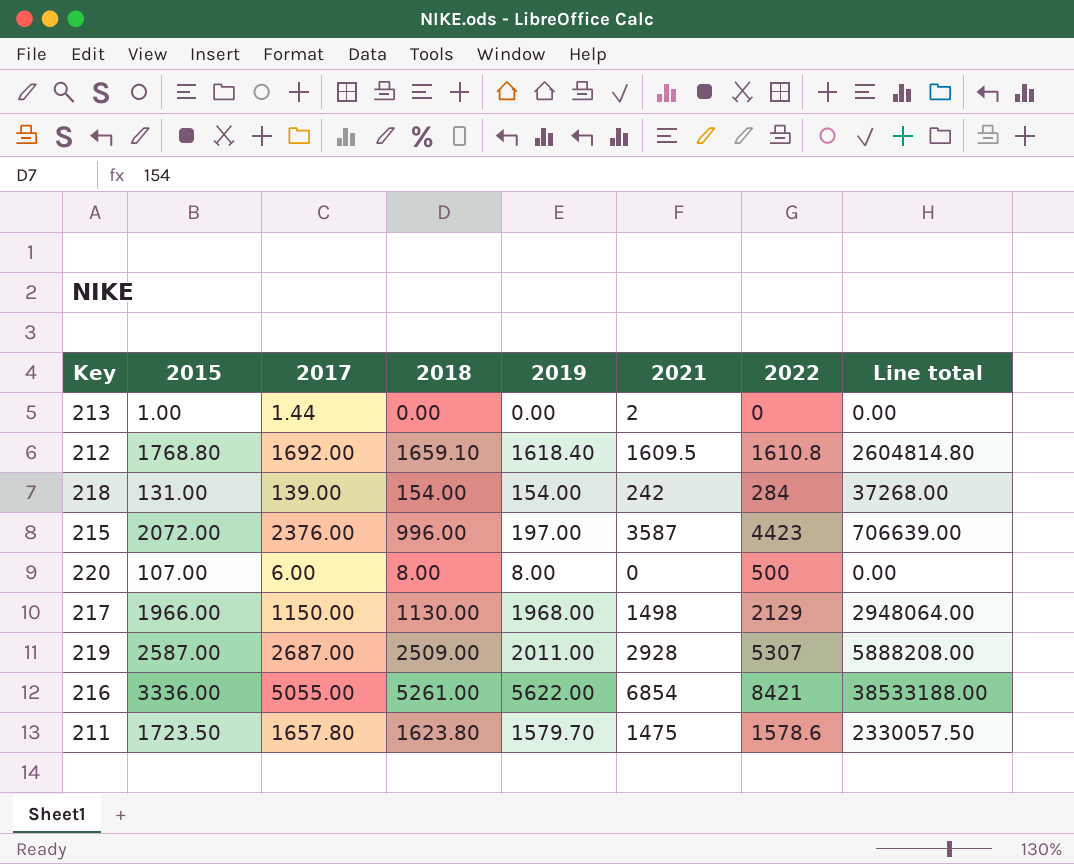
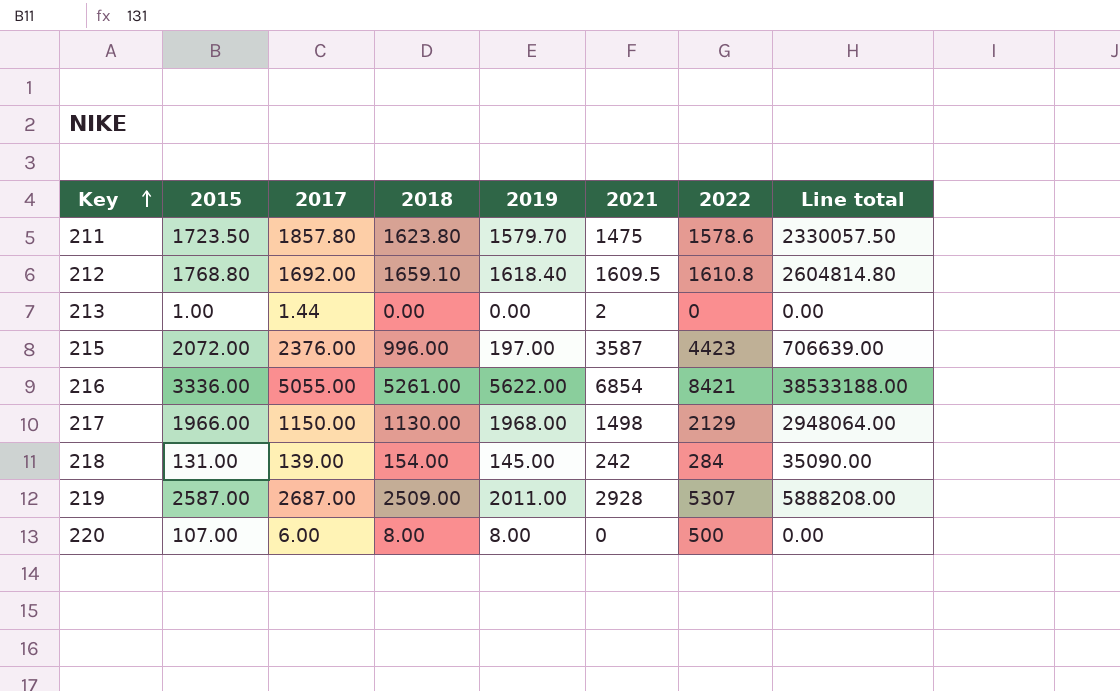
row order: none -> Key ascending
211 | 2017: 1657.80 -> 1857.80
218 | 2019: 154.00 -> 145.00
218 | Line total: 37268.00 -> 35090.00

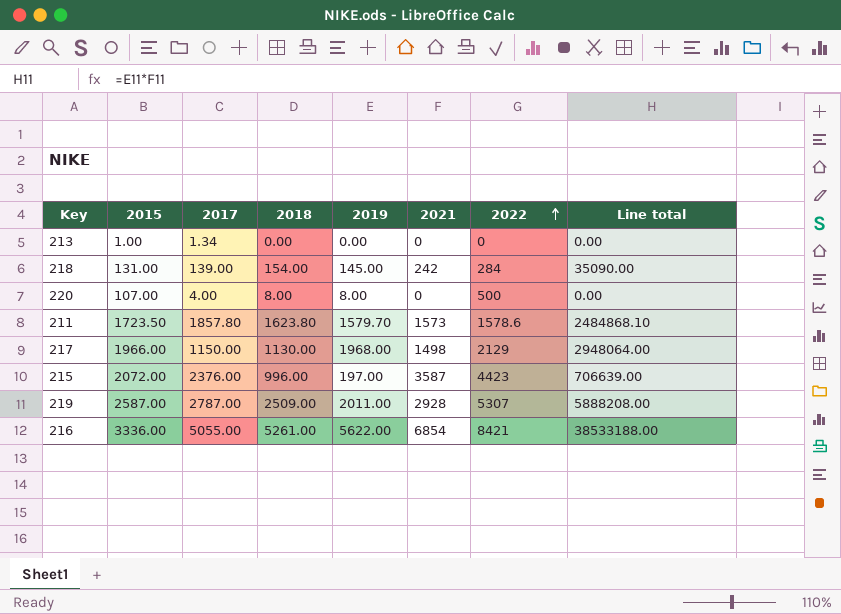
row order: Key ascending -> 2022 ascending
row 212: 1768.80 | 1692.00 | 1659.10 | 1618.40 | 1609.5 | 1610.8 | 2604814.80 -> none
213 | 2017: 1.44 -> 1.34
213 | 2021: 2 -> 0
220 | 2017: 6.00 -> 4.00
211 | 2021: 1475 -> 1573
211 | Line total: 2330057.50 -> 2484868.10
219 | 2017: 2687.00 -> 2787.00

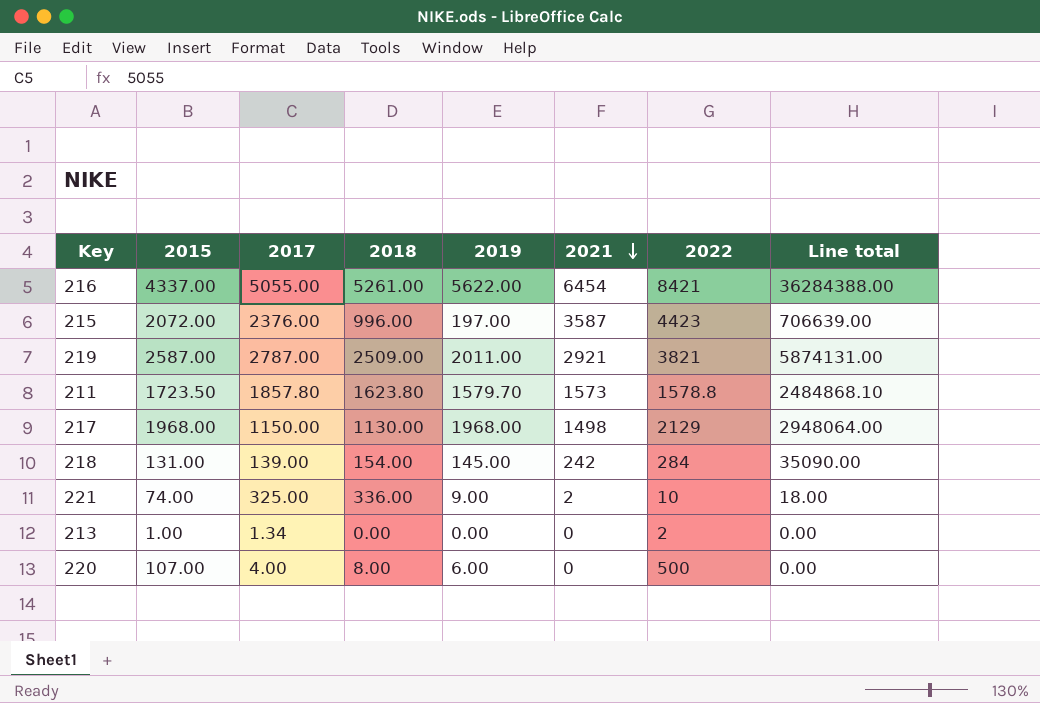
row order: 2022 ascending -> 2021 descending
216 | 2015: 3336.00 -> 4337.00
216 | 2021: 6854 -> 6454
216 | Line total: 38533188.00 -> 36284388.00
219 | 2021: 2928 -> 2921
219 | 2022: 5307 -> 3821
219 | Line total: 5888208.00 -> 5874131.00
211 | 2022: 1578.6 -> 1578.8
217 | 2015: 1966.00 -> 1968.00
row 221: none -> 74.00 | 325.00 | 336.00 | 9.00 | 2 | 10 | 18.00
213 | 2022: 0 -> 2
220 | 2019: 8.00 -> 6.00

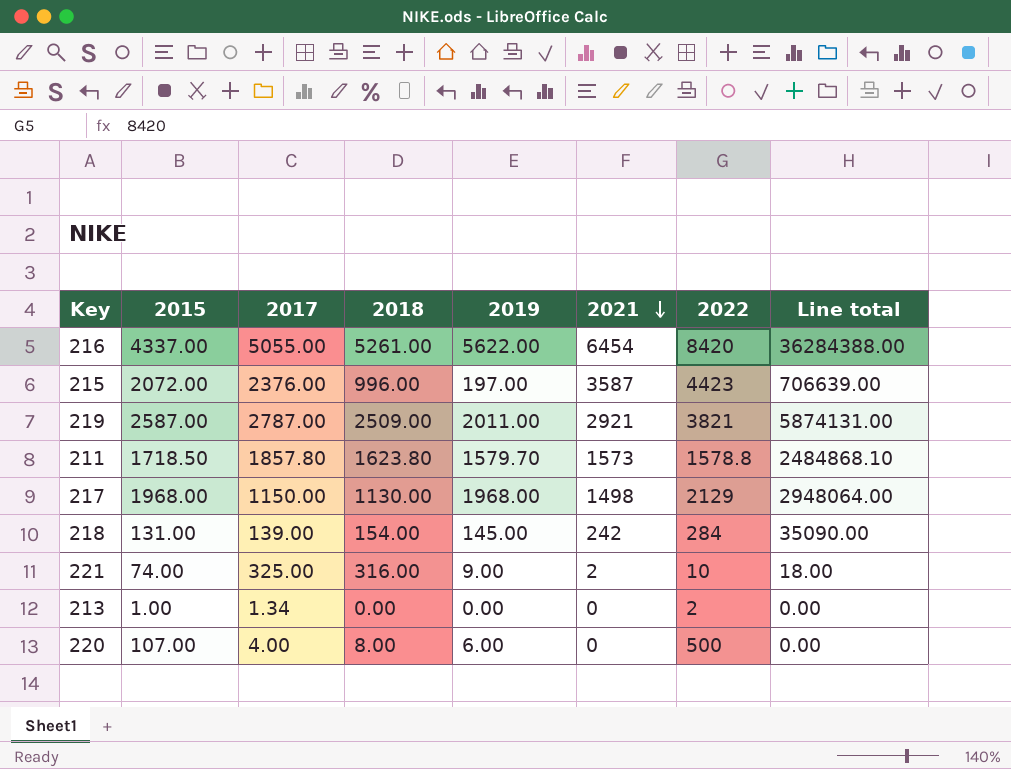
216 | 2022: 8421 -> 8420
211 | 2015: 1723.50 -> 1718.50
221 | 2018: 336.00 -> 316.00

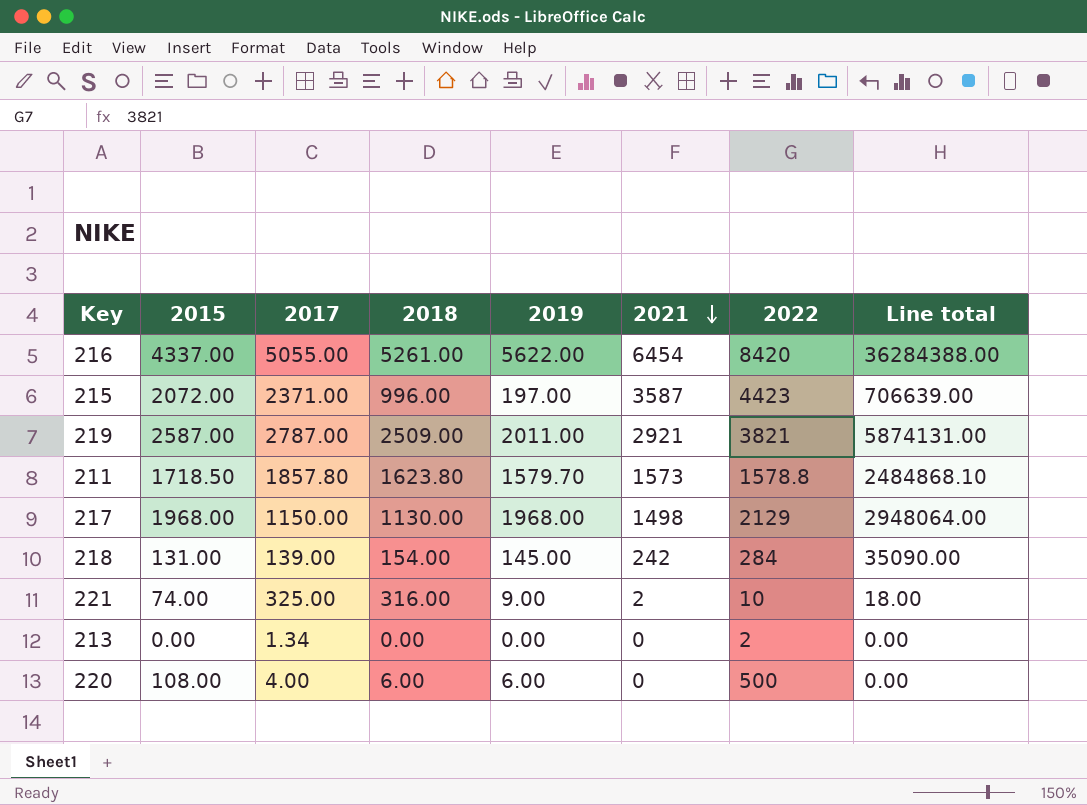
215 | 2017: 2376.00 -> 2371.00
213 | 2015: 1.00 -> 0.00
220 | 2015: 107.00 -> 108.00
220 | 2018: 8.00 -> 6.00

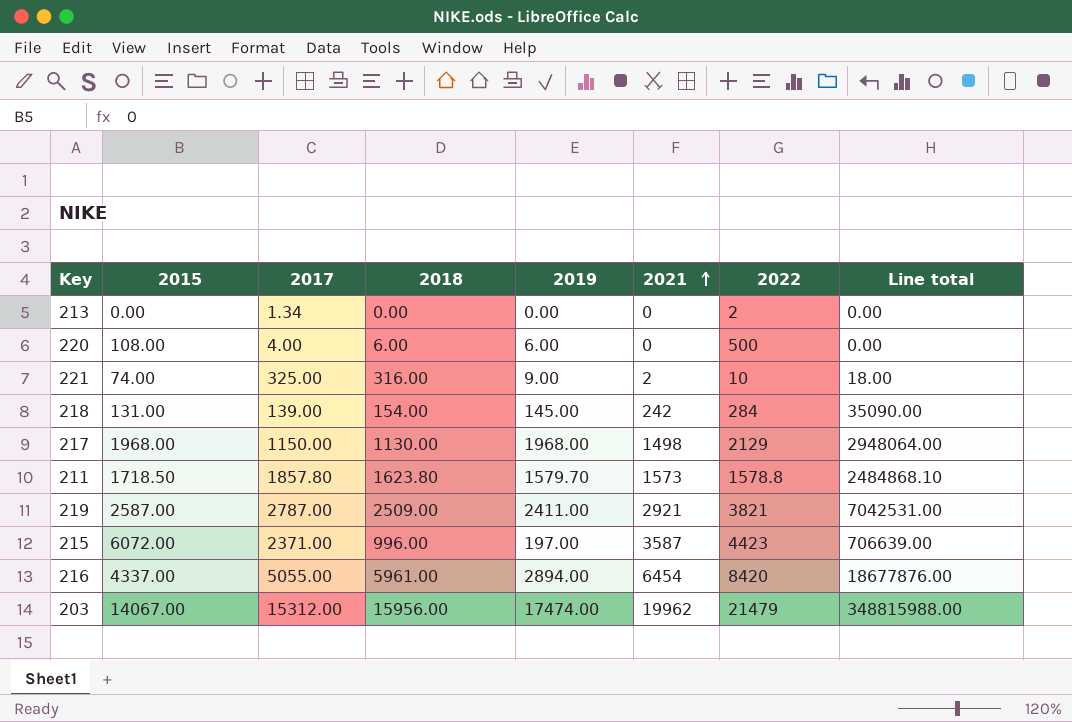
row order: 2021 descending -> 2021 ascending
219 | 2019: 2011.00 -> 2411.00
219 | Line total: 5874131.00 -> 7042531.00
215 | 2015: 2072.00 -> 6072.00
216 | 2018: 5261.00 -> 5961.00
216 | 2019: 5622.00 -> 2894.00
216 | Line total: 36284388.00 -> 18677876.00
row 203: none -> 14067.00 | 15312.00 | 15956.00 | 17474.00 | 19962 | 21479 | 348815988.00

